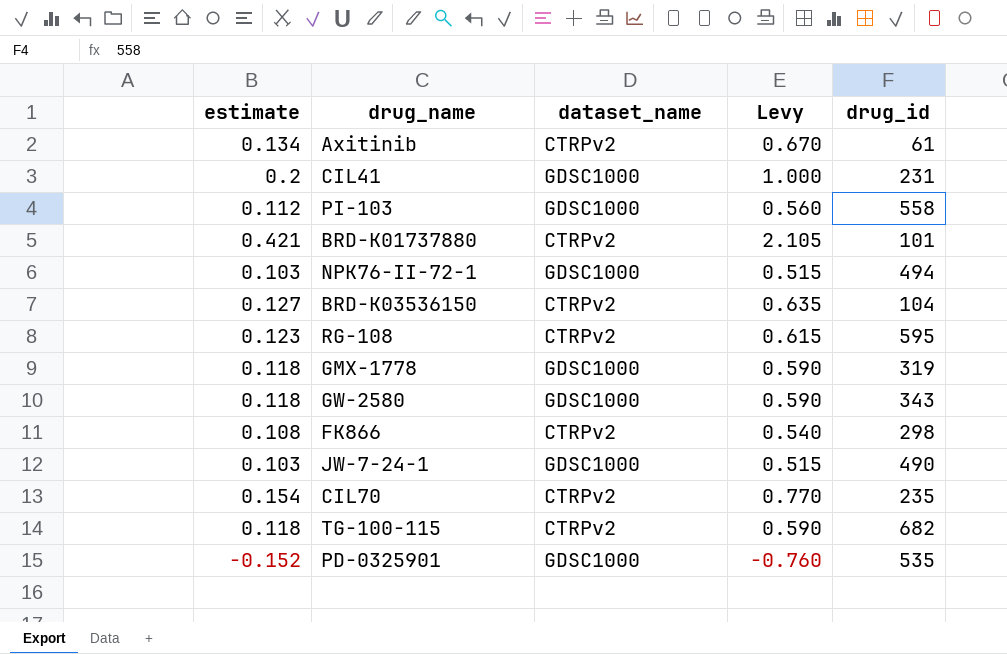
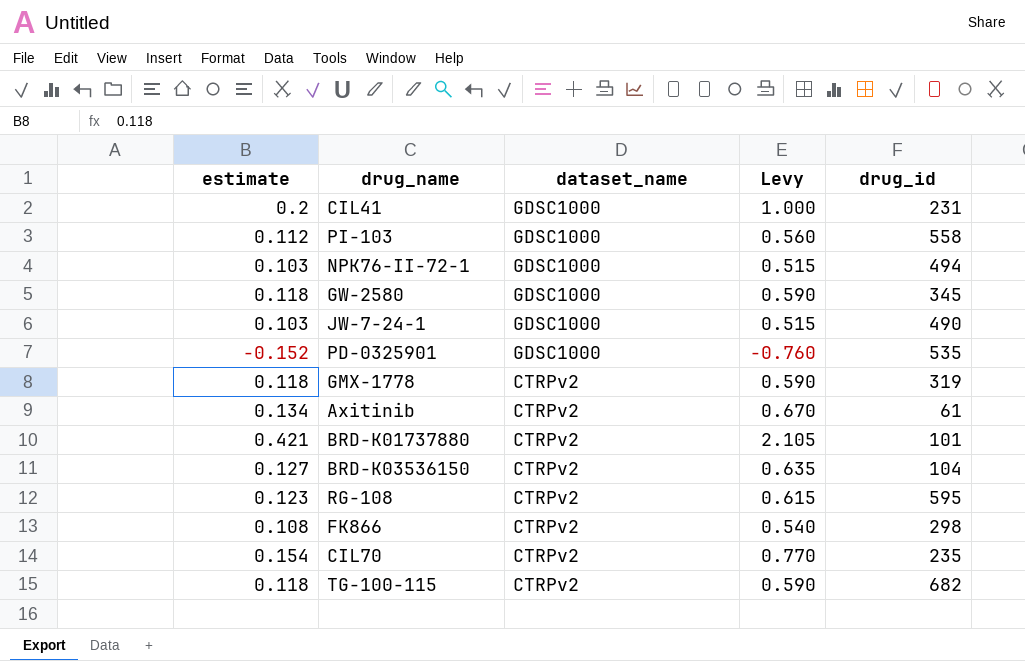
row order: none -> dataset_name descending
GW-2580 | drug_id: 343 -> 345
GMX-1778 | dataset_name: GDSC1000 -> CTRPv2

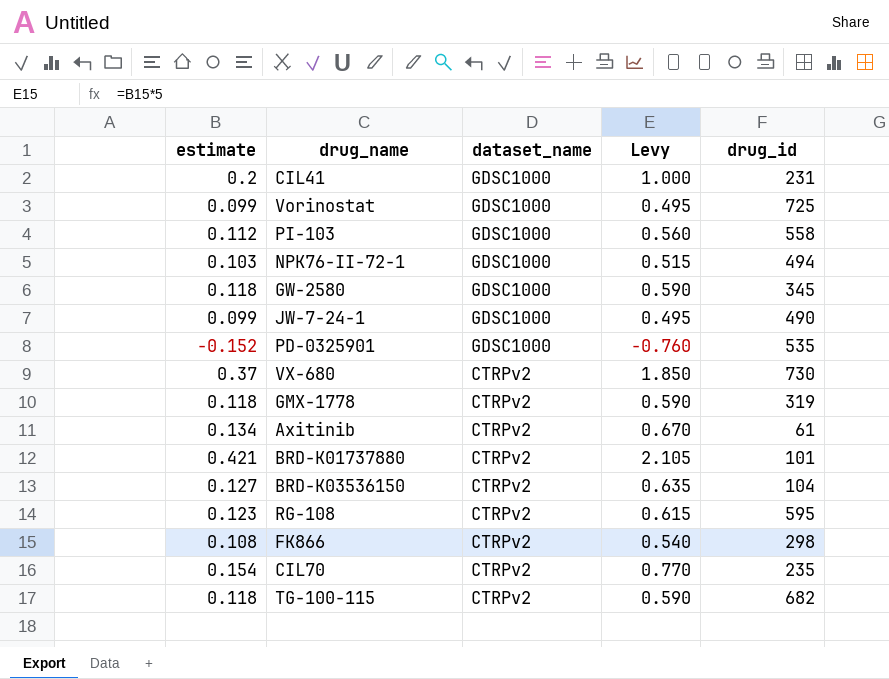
row Vorinostat: none -> 0.099 | GDSC1000 | 0.495 | 725
JW-7-24-1 | estimate: 0.103 -> 0.099
JW-7-24-1 | Levy: 0.515 -> 0.495
row VX-680: none -> 0.37 | CTRPv2 | 1.850 | 730

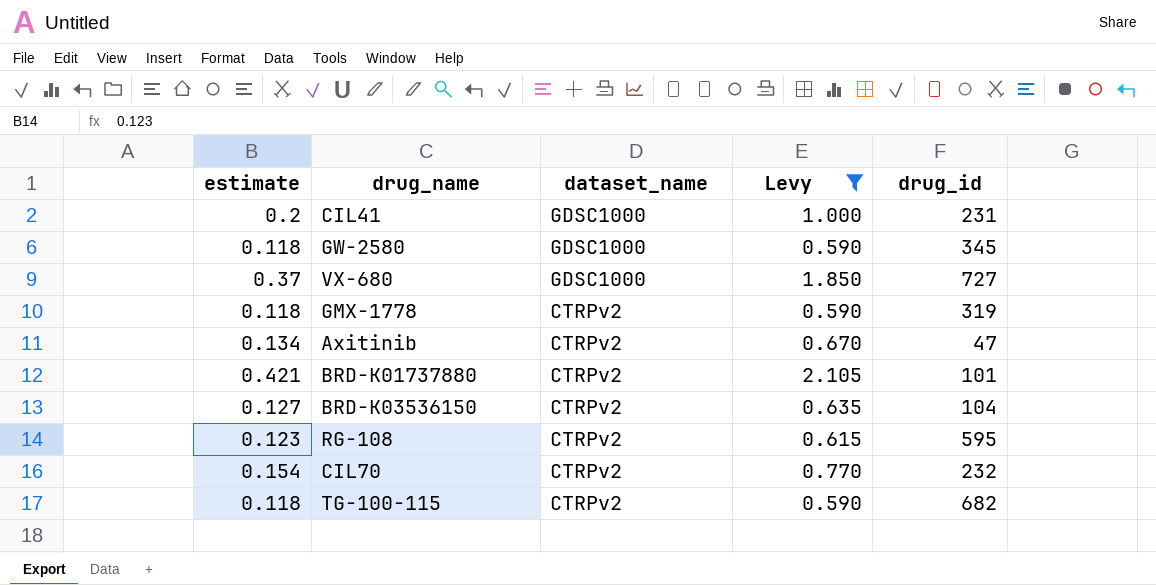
filter: none -> Levy >= 0.590
VX-680 | dataset_name: CTRPv2 -> GDSC1000
VX-680 | drug_id: 730 -> 727
Axitinib | drug_id: 61 -> 47
CIL70 | drug_id: 235 -> 232

